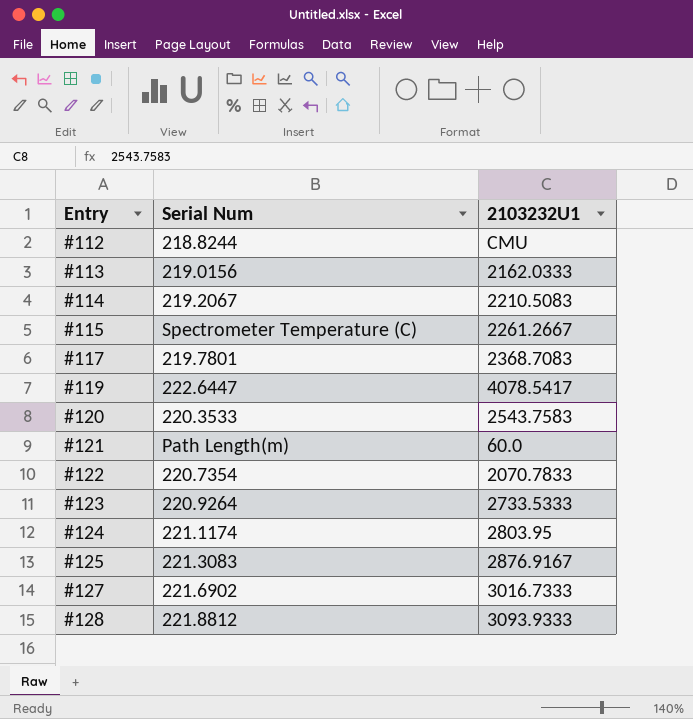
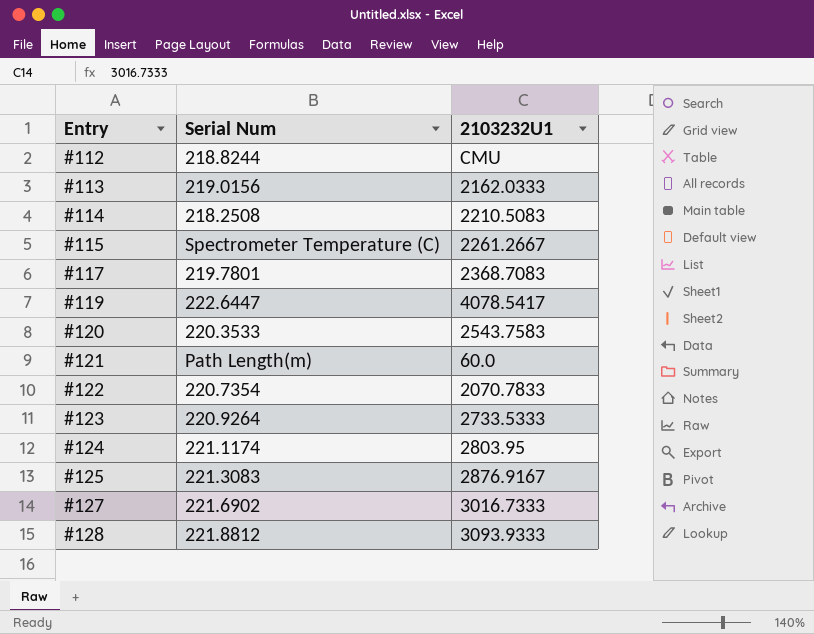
#114 | Serial Num: 219.2067 -> 218.2508

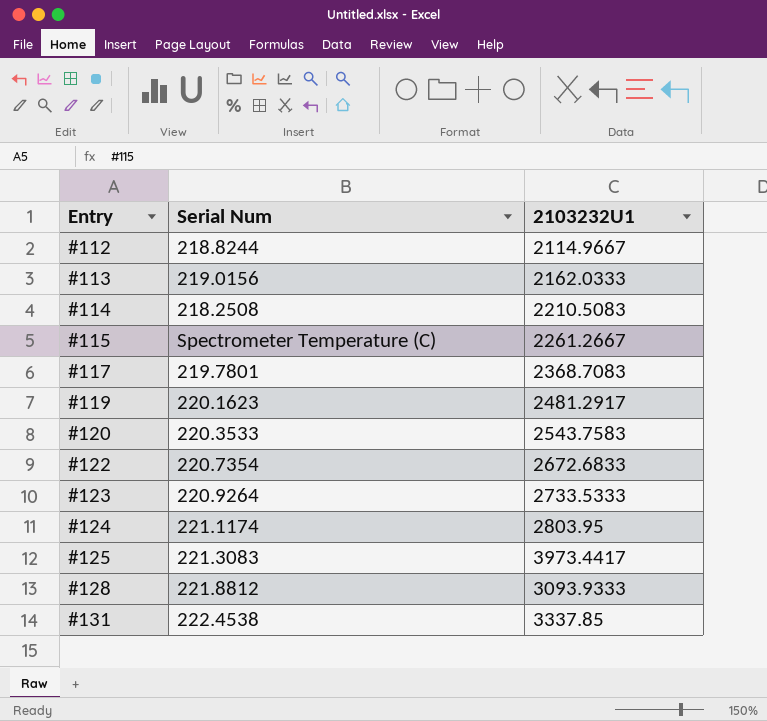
row #121: Path Length(m) | 60.0 -> none
row #127: 221.6902 | 3016.7333 -> none
#112 | 2103232U1: CMU -> 2114.9667
#119 | Serial Num: 222.6447 -> 220.1623
#119 | 2103232U1: 4078.5417 -> 2481.2917
#122 | 2103232U1: 2070.7833 -> 2672.6833
#125 | 2103232U1: 2876.9167 -> 3973.4417
row #131: none -> 222.4538 | 3337.85

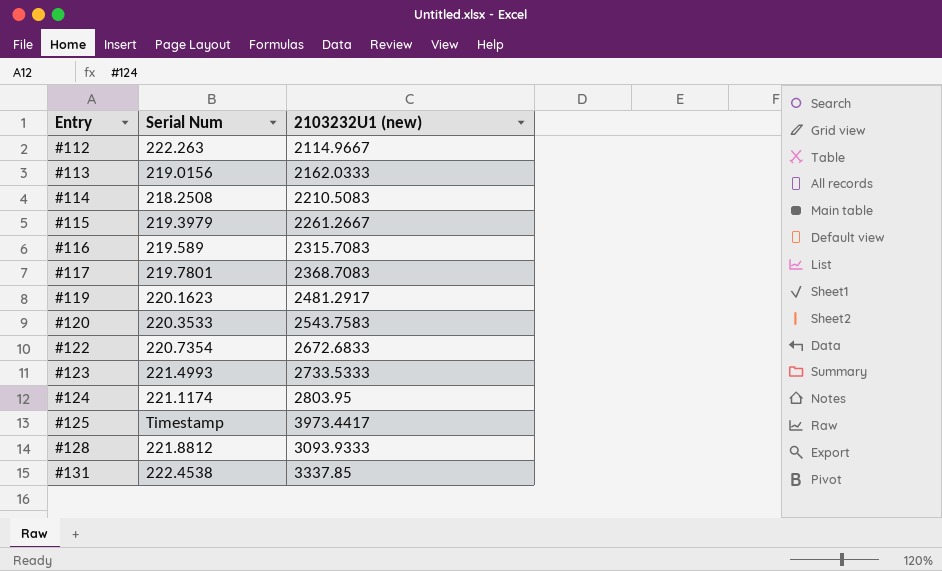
column name: 2103232U1 -> 2103232U1 (new)
#112 | Serial Num: 218.8244 -> 222.263
#115 | Serial Num: Spectrometer Temperature (C) -> 219.3979
row #116: none -> 219.589 | 2315.7083
#123 | Serial Num: 220.9264 -> 221.4993
#125 | Serial Num: 221.3083 -> Timestamp

